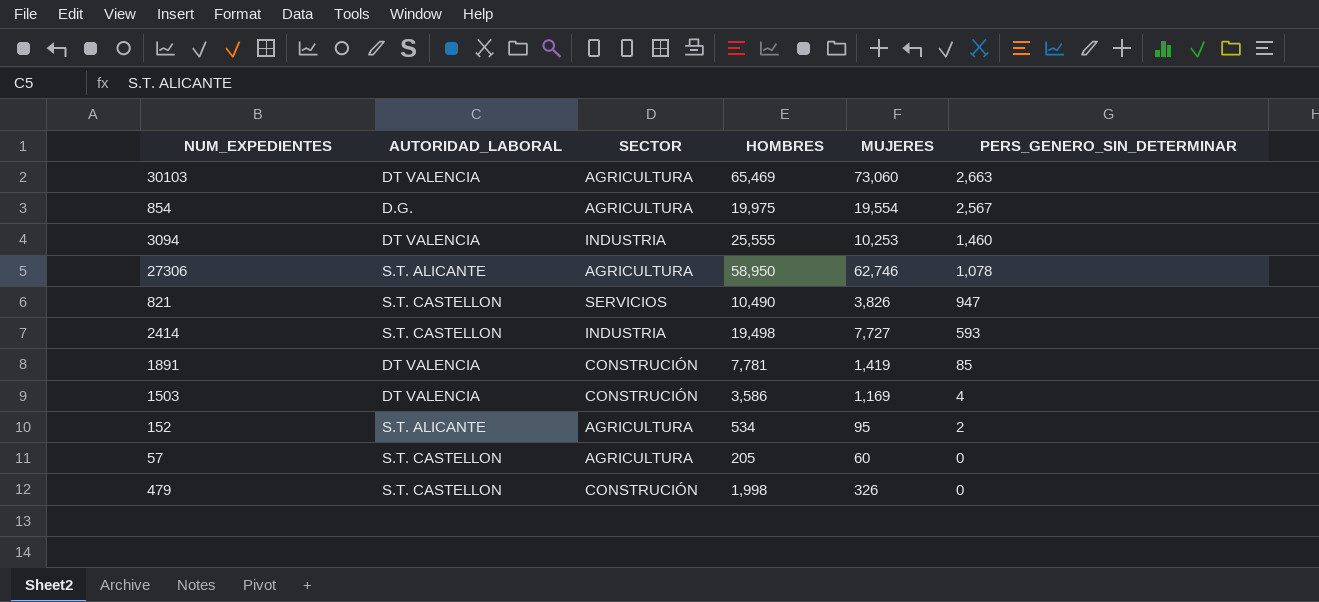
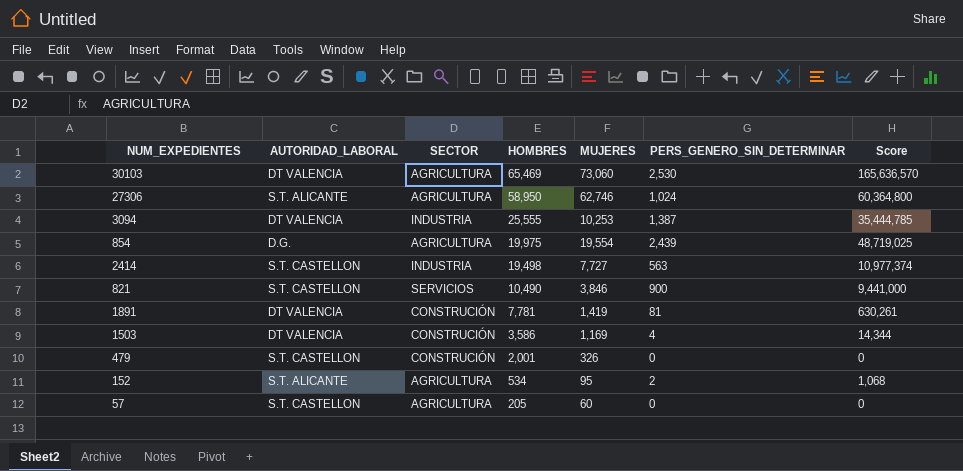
row order: PERS_GENERO_SIN_DETERMINAR descending -> HOMBRES descending
column Score | formula: none -> [HOMBRES] * [PERS_GENERO_SIN_DETERMINAR]
30103 | PERS_GENERO_SIN_DETERMINAR: 2,663 -> 2,530
27306 | PERS_GENERO_SIN_DETERMINAR: 1,078 -> 1,024
3094 | PERS_GENERO_SIN_DETERMINAR: 1,460 -> 1,387
854 | PERS_GENERO_SIN_DETERMINAR: 2,567 -> 2,439
2414 | PERS_GENERO_SIN_DETERMINAR: 593 -> 563
821 | MUJERES: 3,826 -> 3,846
821 | PERS_GENERO_SIN_DETERMINAR: 947 -> 900
1891 | PERS_GENERO_SIN_DETERMINAR: 85 -> 81
479 | HOMBRES: 1,998 -> 2,001

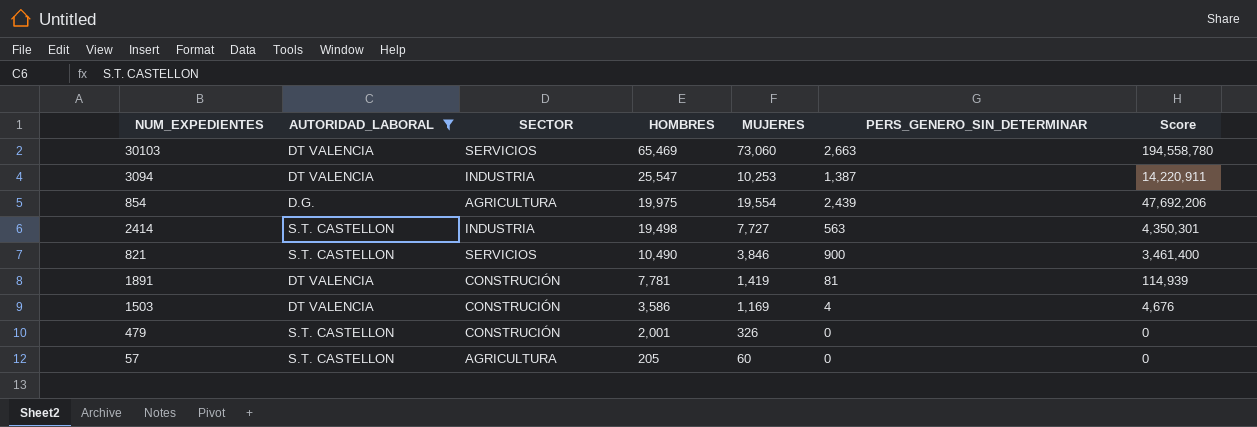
filter: none -> AUTORIDAD_LABORAL != S.T. ALICANTE
column Score | formula: [HOMBRES] * [PERS_GENERO_SIN_DETERMINAR] -> [MUJERES] * [PERS_GENERO_SIN_DETERMINAR]
30103 | SECTOR: AGRICULTURA -> SERVICIOS
30103 | PERS_GENERO_SIN_DETERMINAR: 2,530 -> 2,663
3094 | HOMBRES: 25,555 -> 25,547

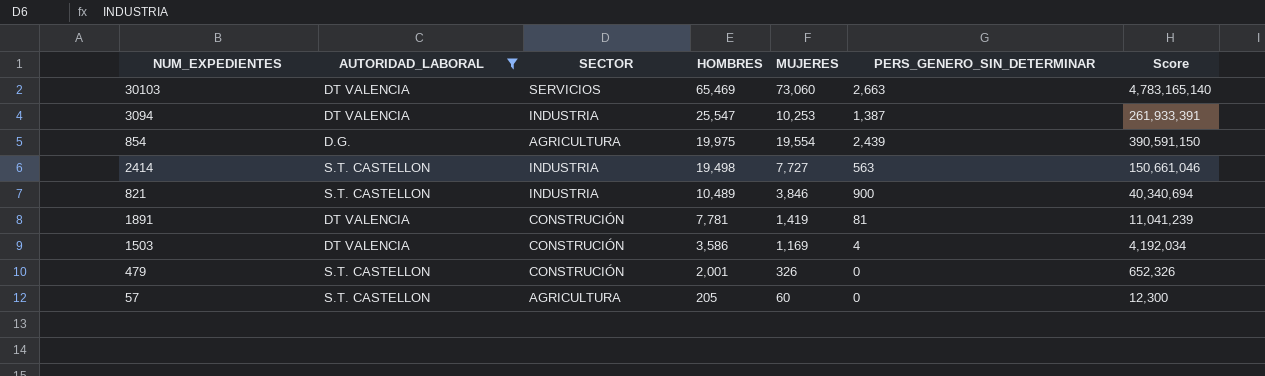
column Score | formula: [MUJERES] * [PERS_GENERO_SIN_DETERMINAR] -> [HOMBRES] * [MUJERES]
821 | SECTOR: SERVICIOS -> INDUSTRIA
821 | HOMBRES: 10,490 -> 10,489

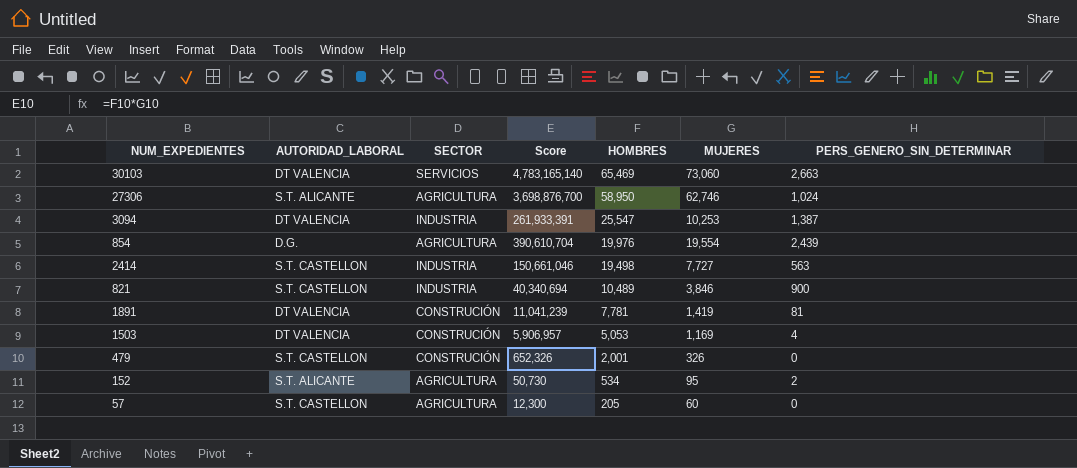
filter: AUTORIDAD_LABORAL != S.T. ALICANTE -> none
column Score | position: 7 -> 4
854 | Score: 390,591,150 -> 390,610,704
854 | HOMBRES: 19,975 -> 19,976
1503 | Score: 4,192,034 -> 5,906,957
1503 | HOMBRES: 3,586 -> 5,053

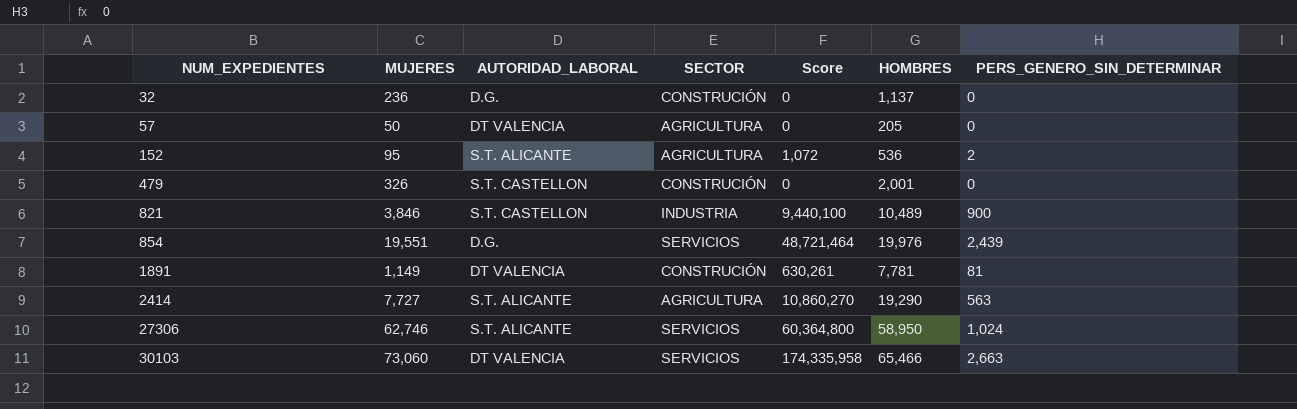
row order: HOMBRES descending -> NUM_EXPEDIENTES ascending
column MUJERES | position: 6 -> 2
column Score | formula: [HOMBRES] * [MUJERES] -> [HOMBRES] * [PERS_GENERO_SIN_DETERMINAR]
row 3094: DT VALENCIA | INDUSTRIA | 261,933,391 | 25,547 | 10,253 | 1,387 -> none
row 1503: DT VALENCIA | CONSTRUCIÓN | 5,906,957 | 5,053 | 1,169 | 4 -> none
row 32: none -> 236 | D.G. | CONSTRUCIÓN | 0 | 1,137 | 0
57 | MUJERES: 60 -> 50
57 | AUTORIDAD_LABORAL: S.T. CASTELLON -> DT VALENCIA
152 | HOMBRES: 534 -> 536
854 | MUJERES: 19,554 -> 19,551
854 | SECTOR: AGRICULTURA -> SERVICIOS
1891 | MUJERES: 1,419 -> 1,149
2414 | AUTORIDAD_LABORAL: S.T. CASTELLON -> S.T. ALICANTE
2414 | SECTOR: INDUSTRIA -> AGRICULTURA
2414 | HOMBRES: 19,498 -> 19,290
27306 | SECTOR: AGRICULTURA -> SERVICIOS
30103 | HOMBRES: 65,469 -> 65,466

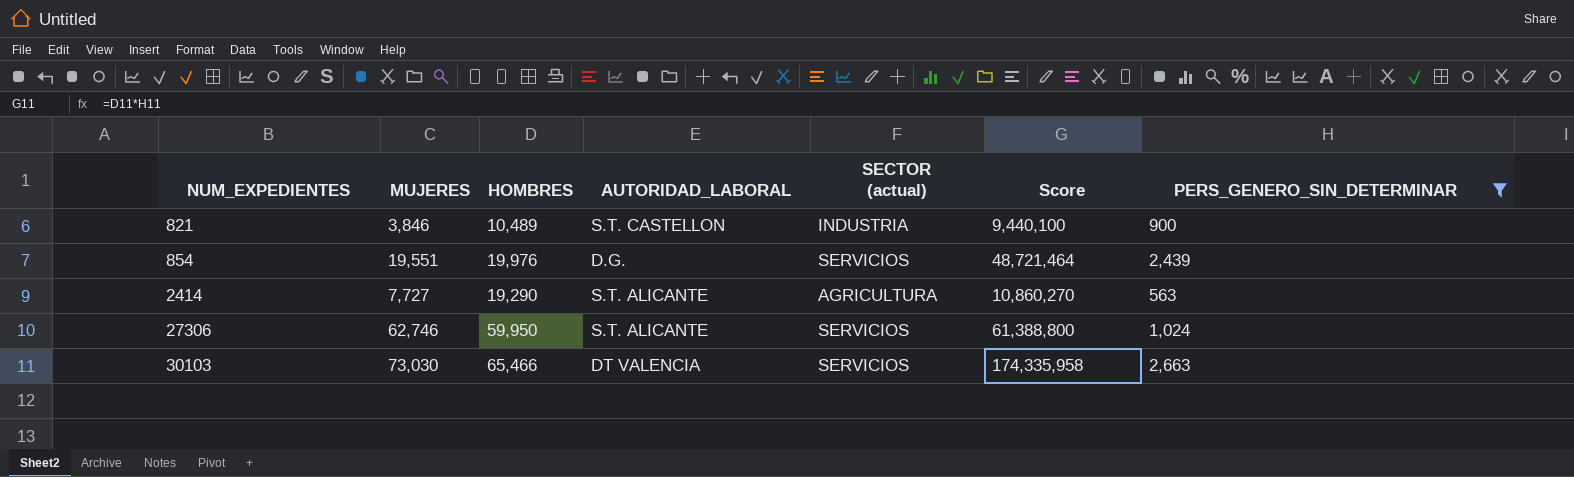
filter: none -> PERS_GENERO_SIN_DETERMINAR >= 563
column HOMBRES | position: 6 -> 3
column name: SECTOR -> SECTOR (actual)
27306 | HOMBRES: 58,950 -> 59,950
27306 | Score: 60,364,800 -> 61,388,800
30103 | MUJERES: 73,060 -> 73,030

